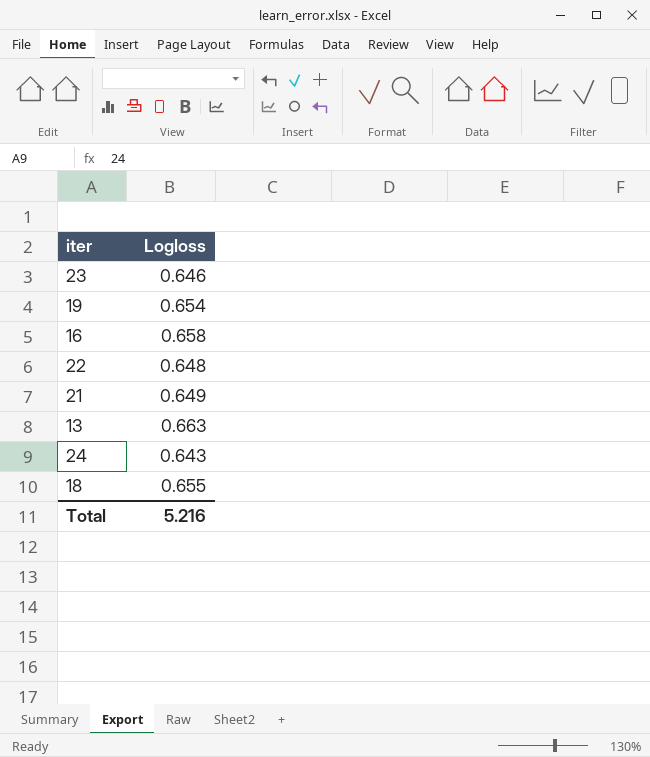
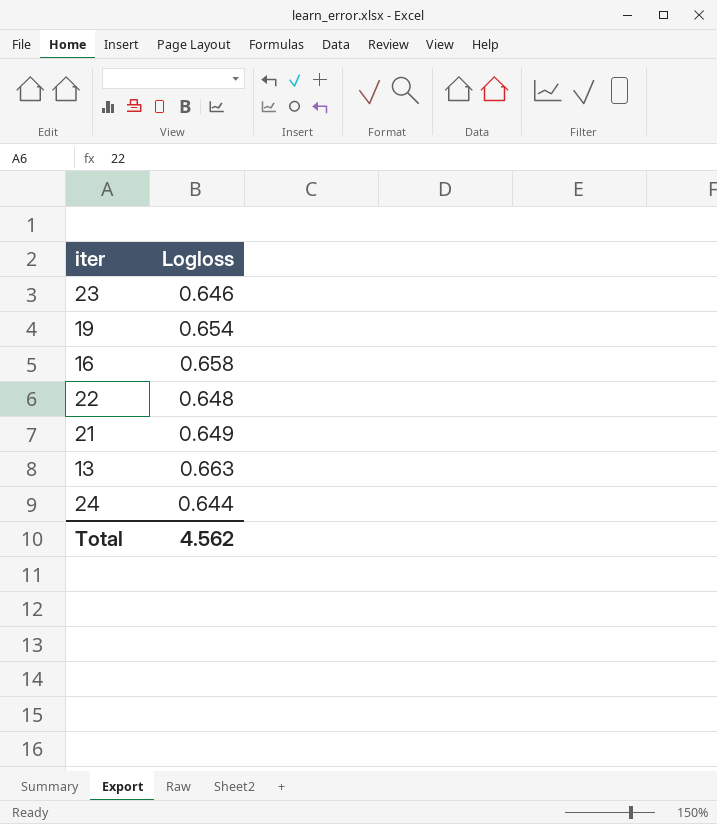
row 18: 0.655 -> none
24 | Logloss: 0.643 -> 0.644
Total | Logloss: 5.216 -> 4.562

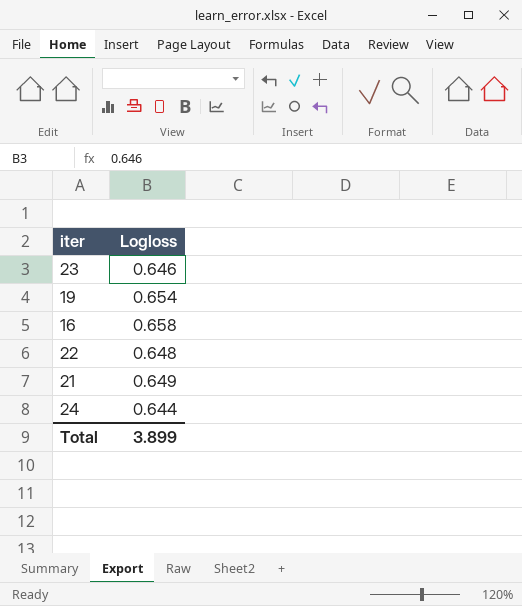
row 13: 0.663 -> none
Total | Logloss: 4.562 -> 3.899

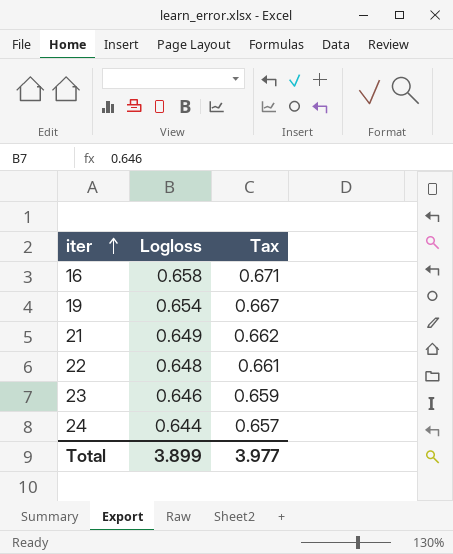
row order: none -> iter ascending
column Tax | formula: none -> [Logloss] * 1.02

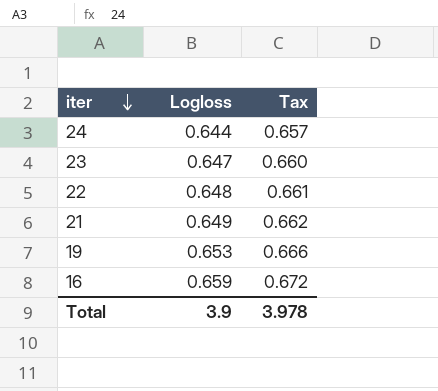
row order: iter ascending -> iter descending
23 | Logloss: 0.646 -> 0.647
23 | Tax: 0.659 -> 0.660
19 | Logloss: 0.654 -> 0.653
19 | Tax: 0.667 -> 0.666
16 | Logloss: 0.658 -> 0.659
16 | Tax: 0.671 -> 0.672
Total | Logloss: 3.899 -> 3.9
Total | Tax: 3.977 -> 3.978

